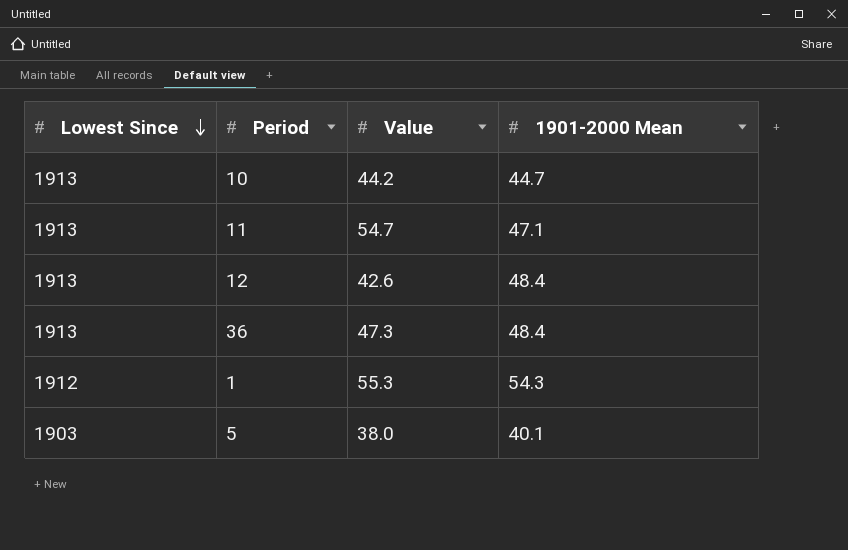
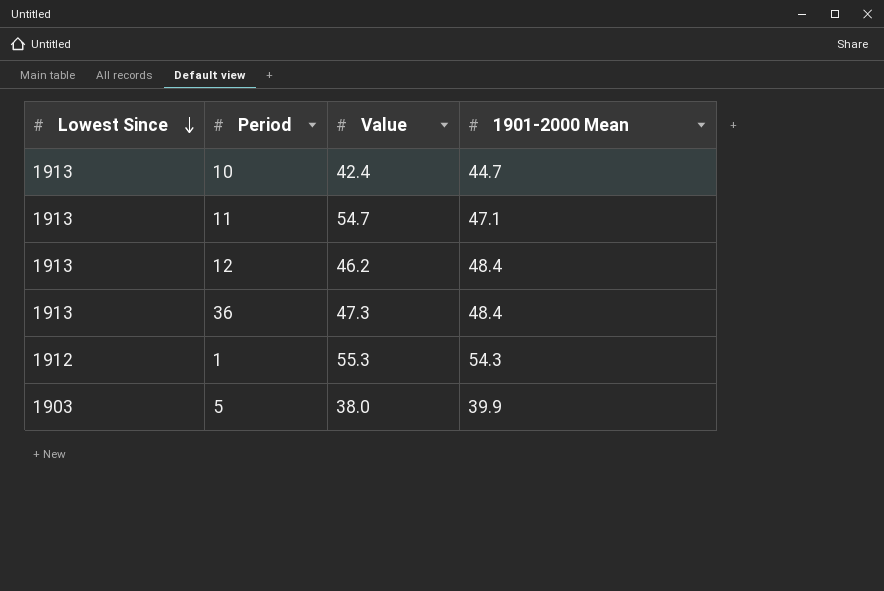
10 | Value: 44.2 -> 42.4
12 | Value: 42.6 -> 46.2
5 | 1901-2000 Mean: 40.1 -> 39.9

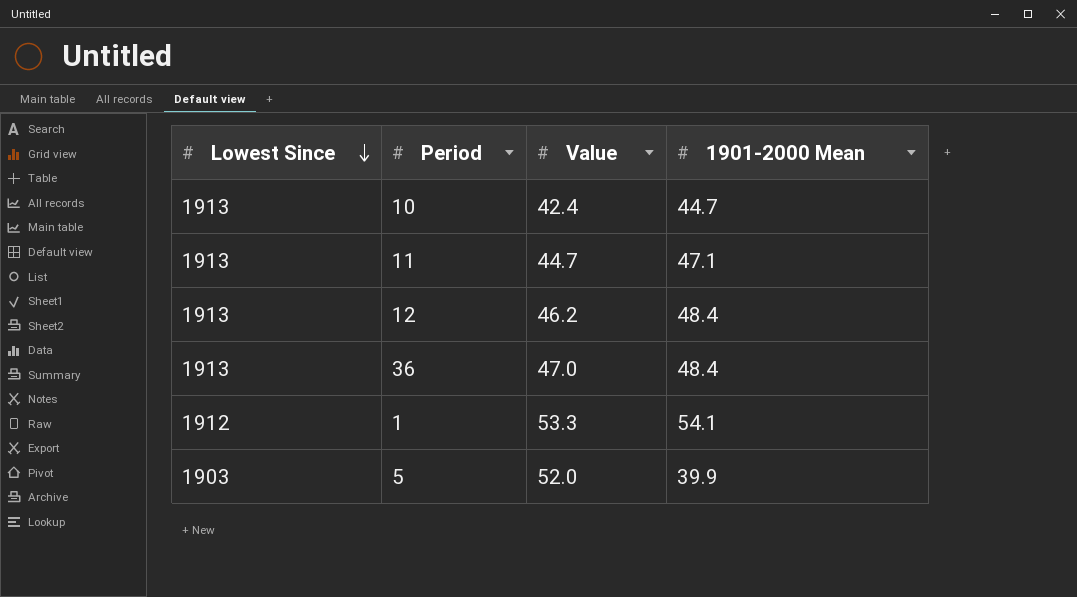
11 | Value: 54.7 -> 44.7
36 | Value: 47.3 -> 47.0
1 | Value: 55.3 -> 53.3
1 | 1901-2000 Mean: 54.3 -> 54.1
5 | Value: 38.0 -> 52.0

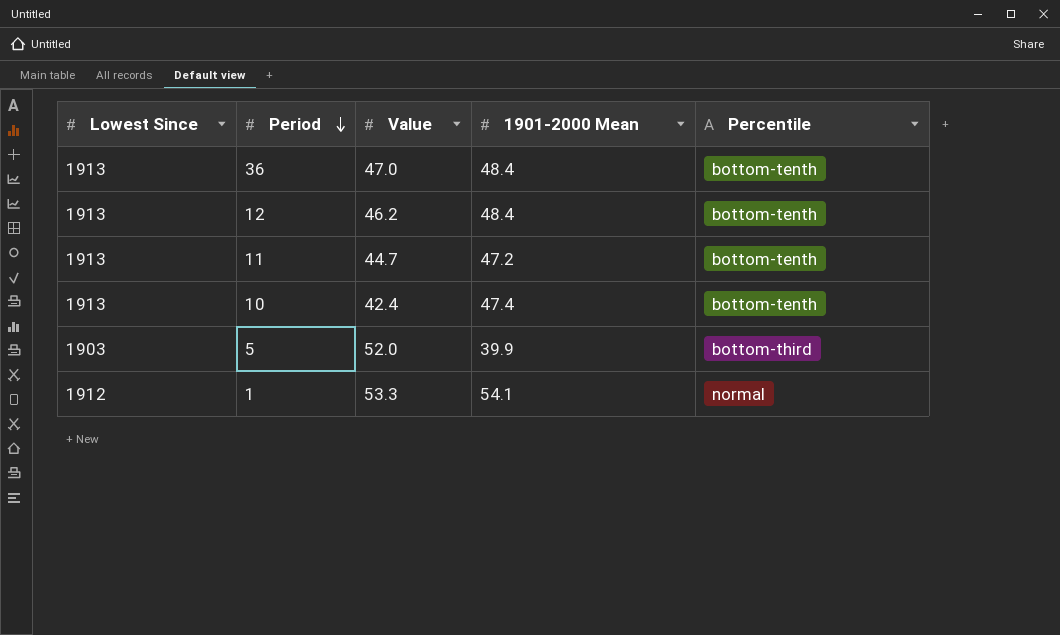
row order: Lowest Since descending -> Period descending
column Percentile | position: none -> 5
11 | 1901-2000 Mean: 47.1 -> 47.2
10 | 1901-2000 Mean: 44.7 -> 47.4

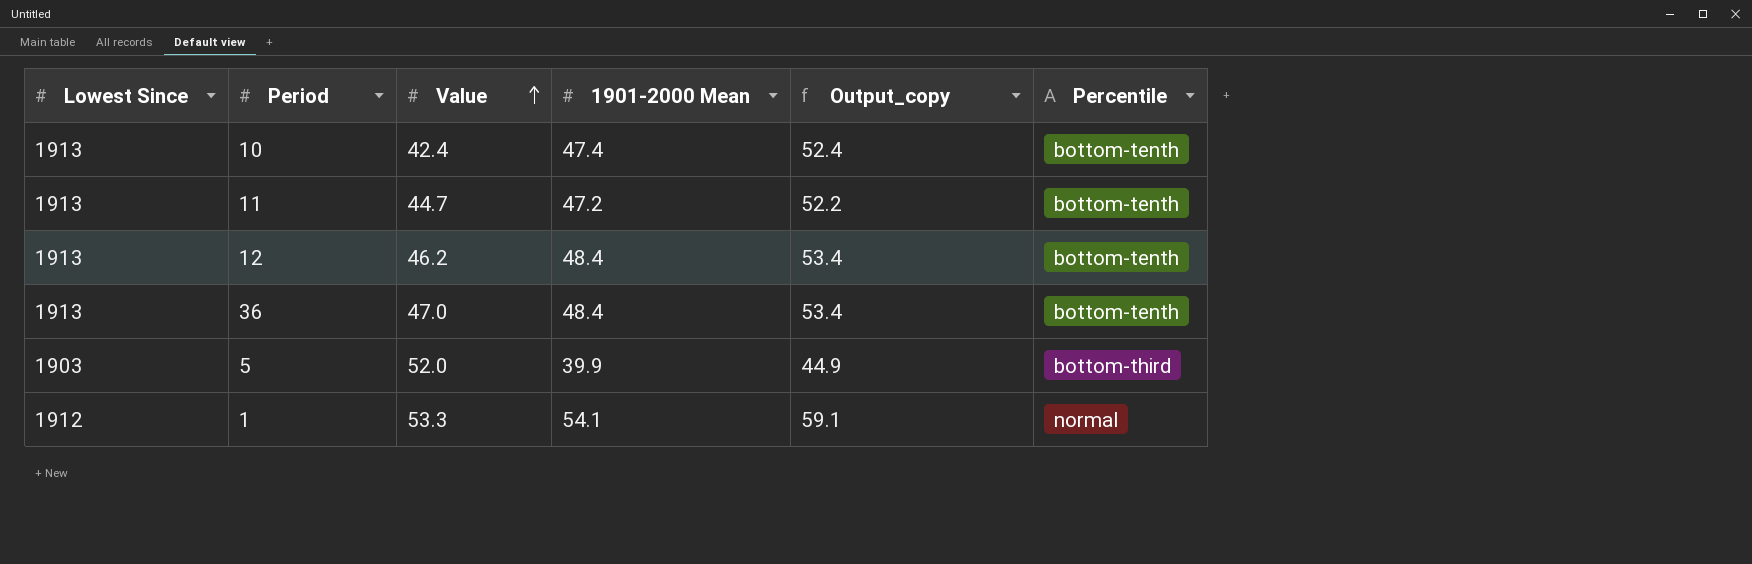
row order: Period descending -> Value ascending
column Output_copy | formula: none -> [1901-2000 Mean] + 5

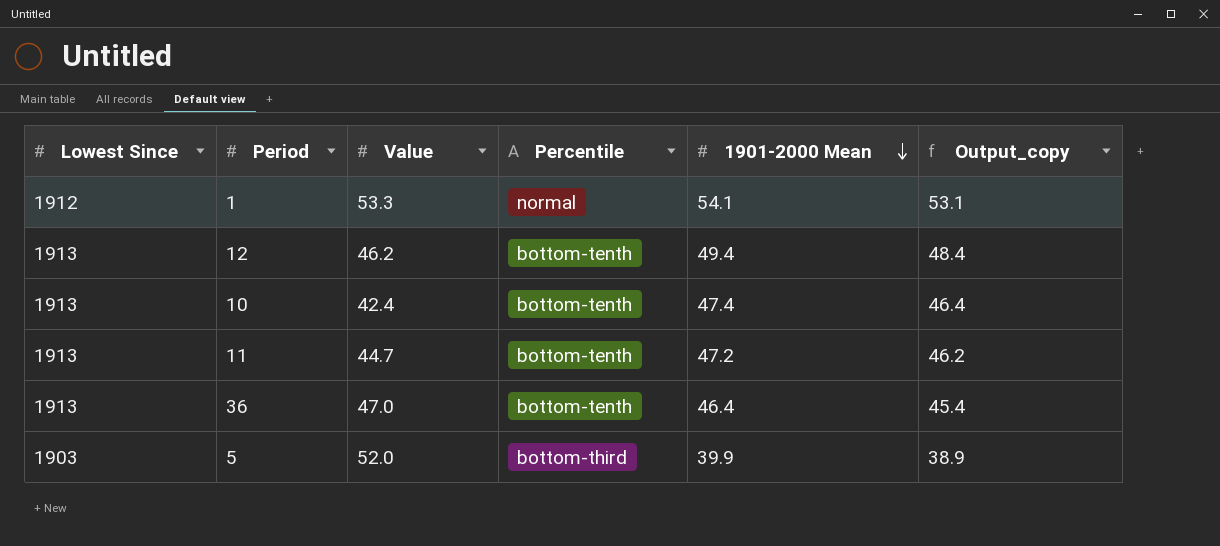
row order: Value ascending -> 1901-2000 Mean descending
column Percentile | position: 6 -> 4
column Output_copy | formula: [1901-2000 Mean] + 5 -> [1901-2000 Mean] - 1
12 | 1901-2000 Mean: 48.4 -> 49.4
36 | 1901-2000 Mean: 48.4 -> 46.4

